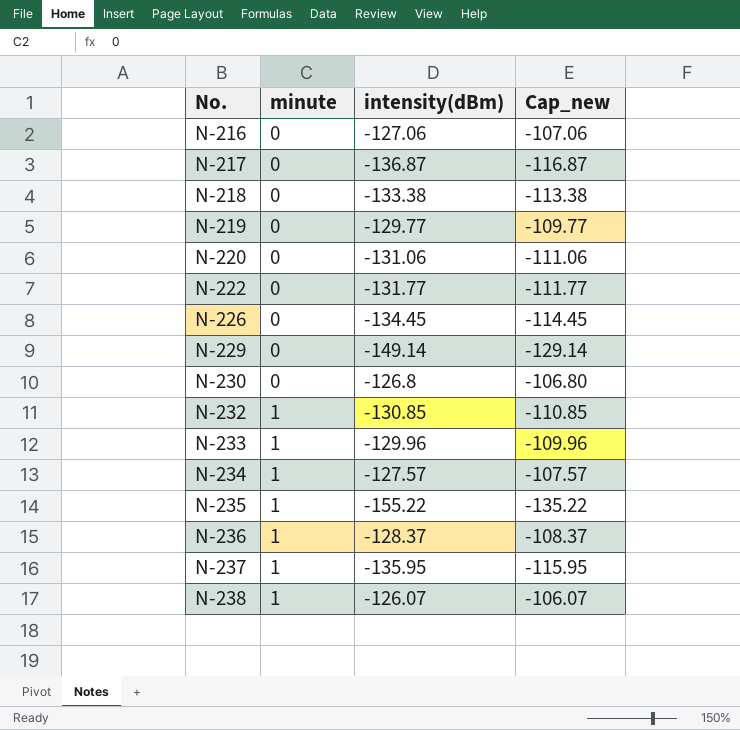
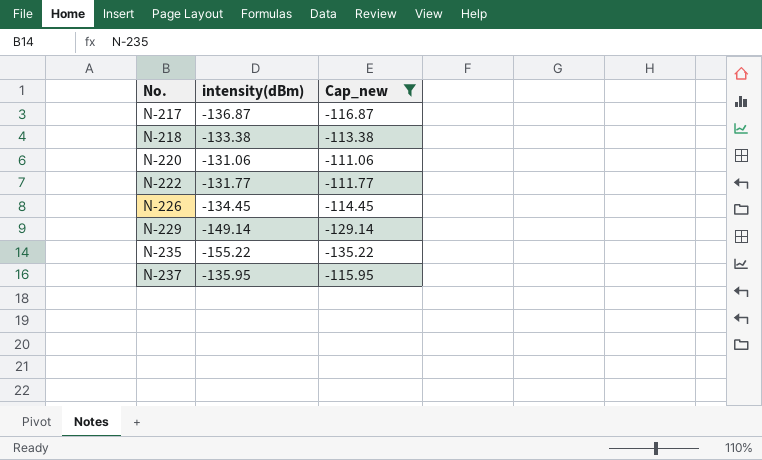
filter: none -> Cap_new <= -111.06
column minute | position: 2 -> none

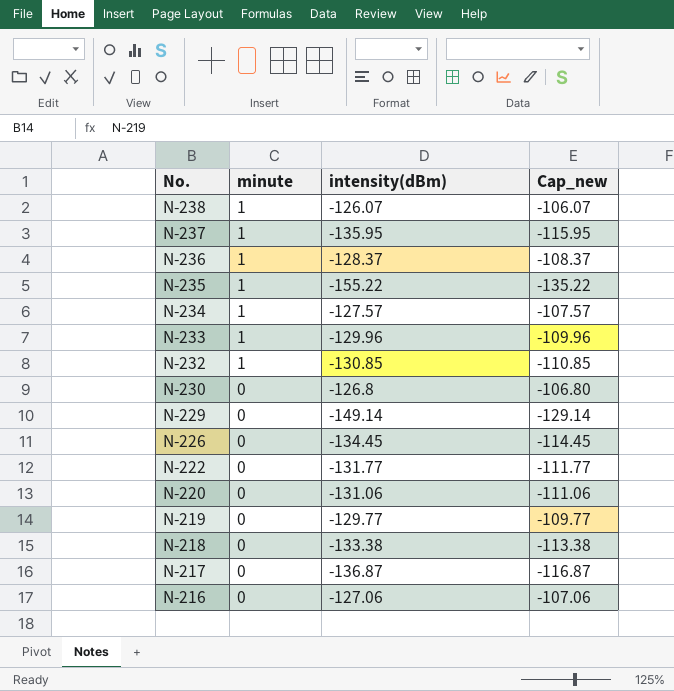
filter: Cap_new <= -111.06 -> none
row order: No. ascending -> No. descending
column minute | position: none -> 2

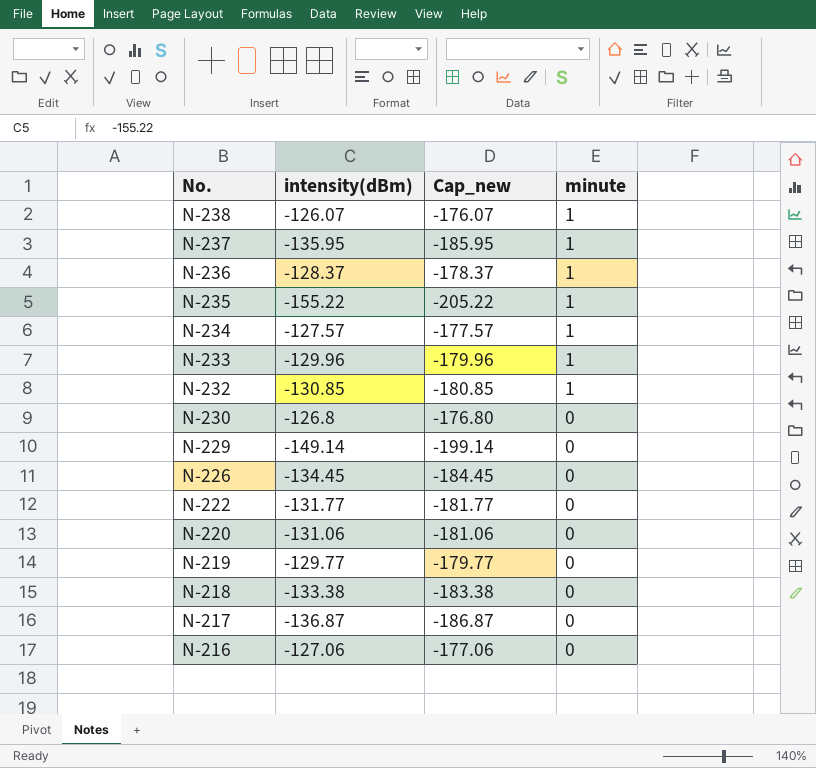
column Cap_new | formula: [intensity(dBm)] + 20 -> [intensity(dBm)] - 50
column minute | position: 2 -> 4

